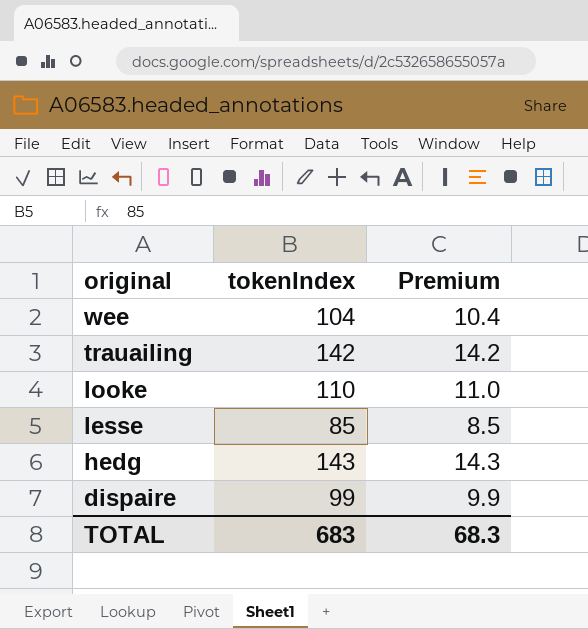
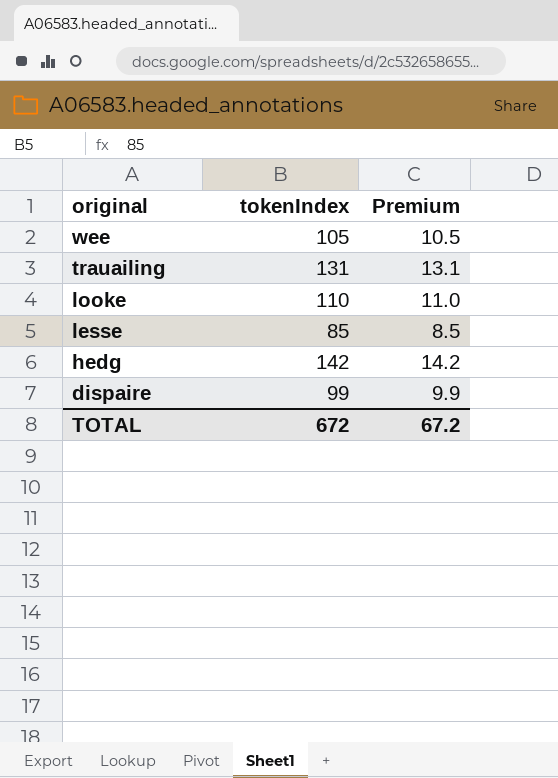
wee | tokenIndex: 104 -> 105
wee | Premium: 10.4 -> 10.5
trauailing | tokenIndex: 142 -> 131
trauailing | Premium: 14.2 -> 13.1
hedg | tokenIndex: 143 -> 142
hedg | Premium: 14.3 -> 14.2
TOTAL | tokenIndex: 683 -> 672
TOTAL | Premium: 68.3 -> 67.2

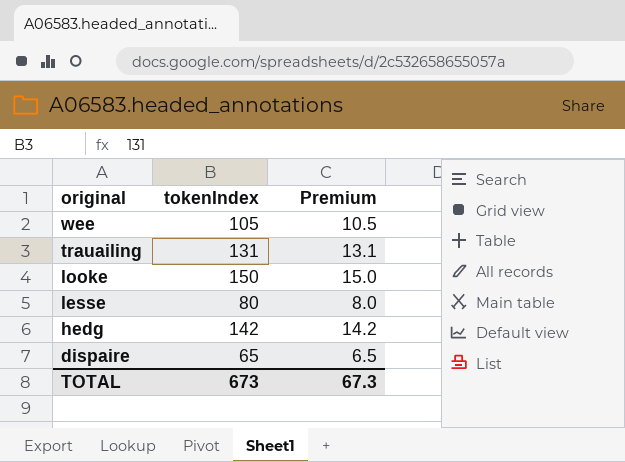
looke | tokenIndex: 110 -> 150
looke | Premium: 11.0 -> 15.0
lesse | tokenIndex: 85 -> 80
lesse | Premium: 8.5 -> 8.0
dispaire | tokenIndex: 99 -> 65
dispaire | Premium: 9.9 -> 6.5
TOTAL | tokenIndex: 672 -> 673
TOTAL | Premium: 67.2 -> 67.3

